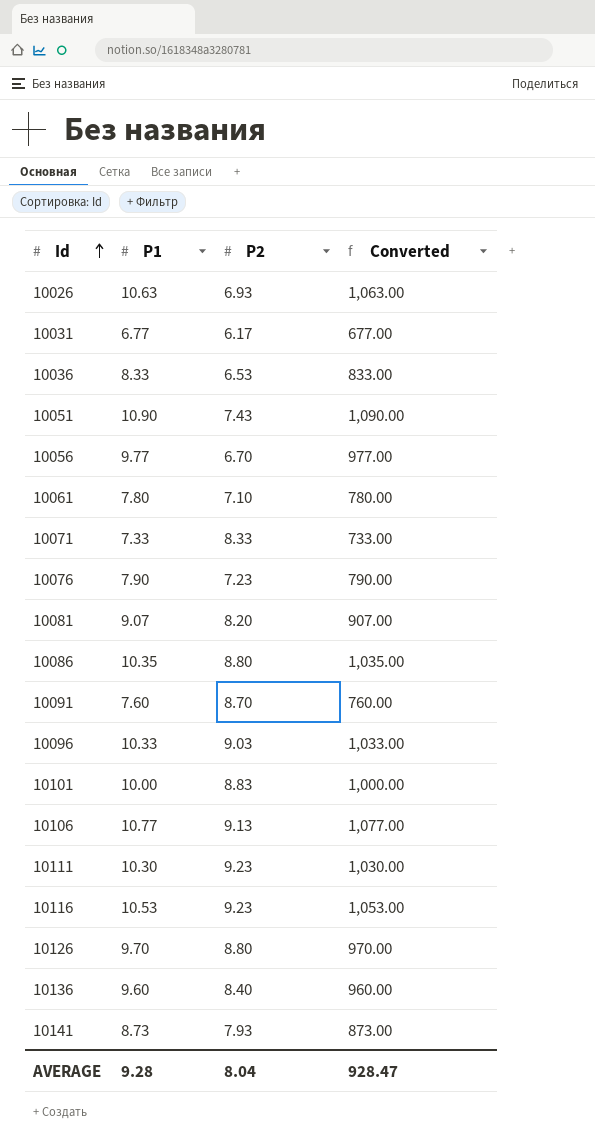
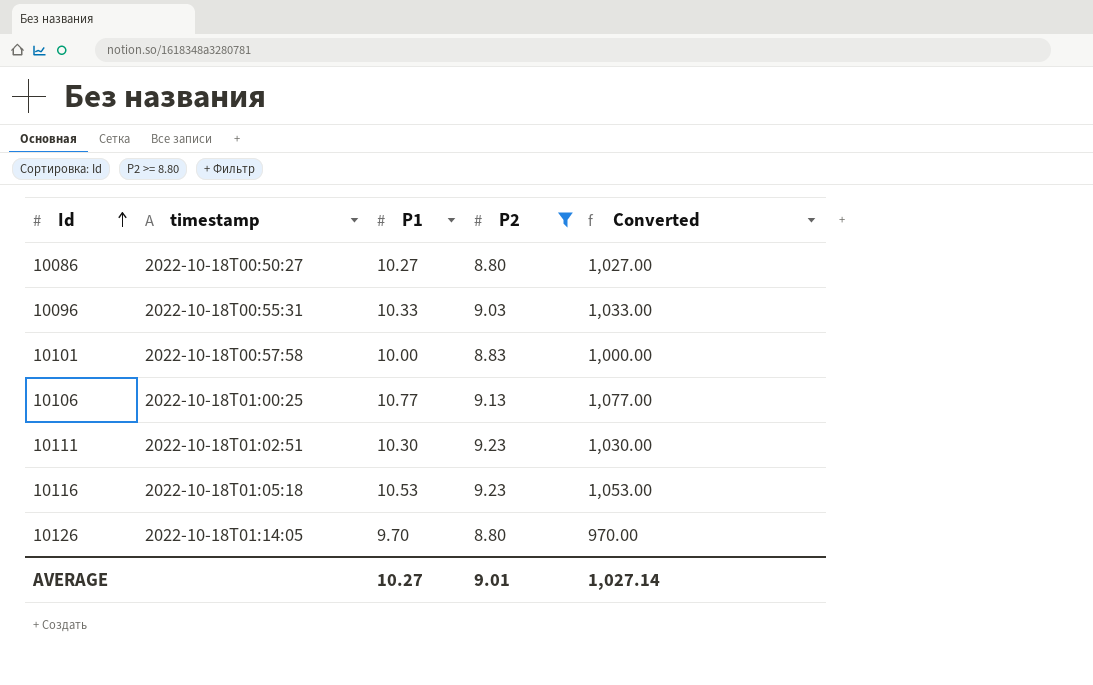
filter: none -> P2 >= 8.80
column timestamp | position: none -> 2
10086 | P1: 10.35 -> 10.27
10086 | Converted: 1,035.00 -> 1,027.00
AVERAGE | P1: 9.28 -> 10.27
AVERAGE | P2: 8.04 -> 9.01
AVERAGE | Converted: 928.47 -> 1,027.14

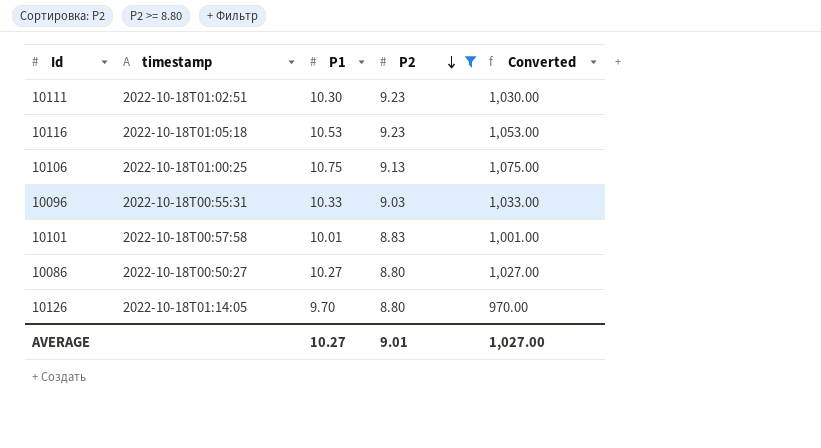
row order: Id ascending -> P2 descending
10106 | P1: 10.77 -> 10.75
10106 | Converted: 1,077.00 -> 1,075.00
10101 | P1: 10.00 -> 10.01
10101 | Converted: 1,000.00 -> 1,001.00
AVERAGE | Converted: 1,027.14 -> 1,027.00

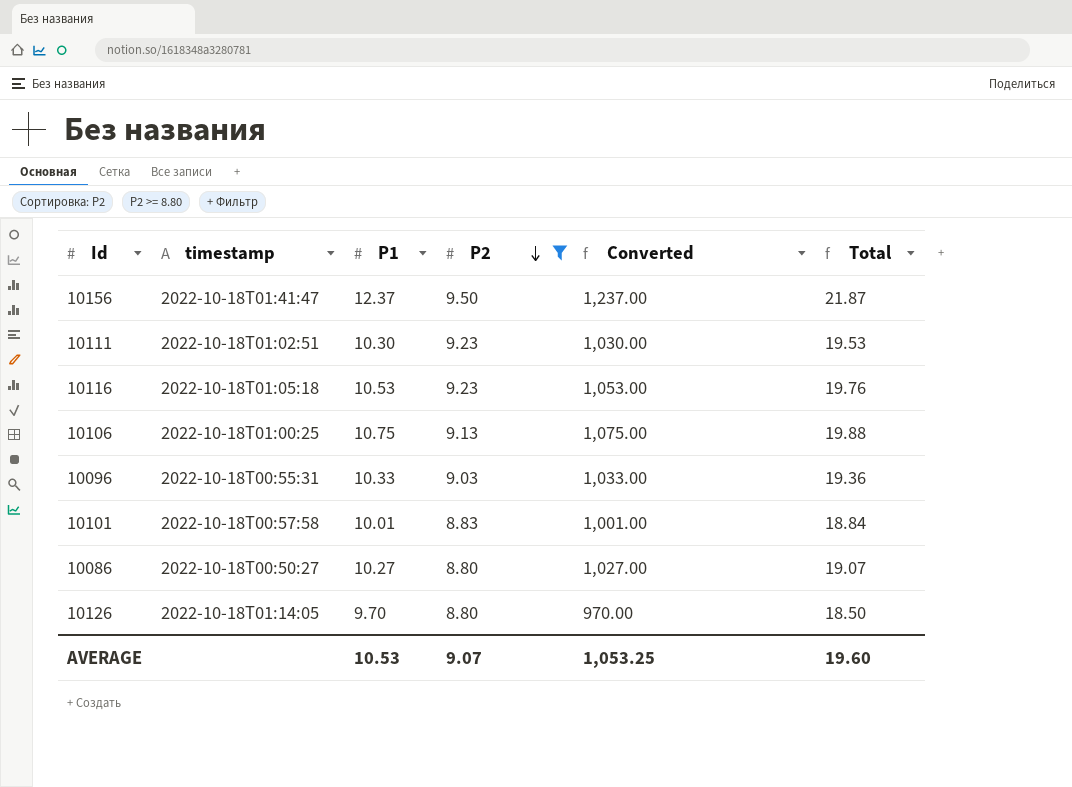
column Total | formula: none -> [P1] + [P2]
row 10156: none -> 2022-10-18T01:41:47 | 12.37 | 9.50 | 1,237.00 | 21.87
AVERAGE | P1: 10.27 -> 10.53
AVERAGE | P2: 9.01 -> 9.07
AVERAGE | Converted: 1,027.00 -> 1,053.25

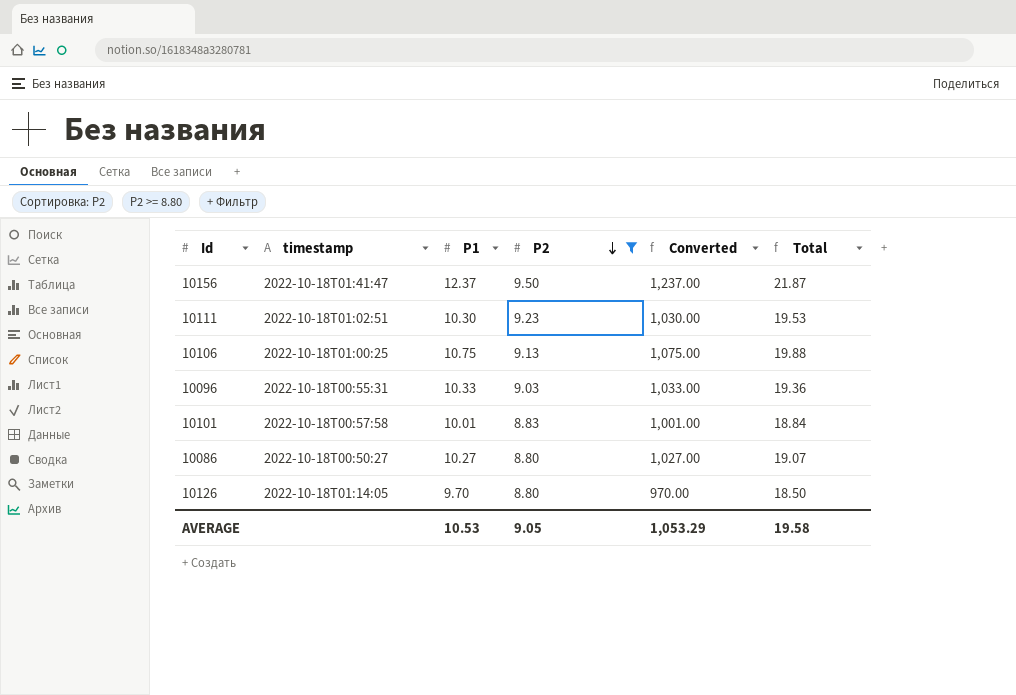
row 10116: 2022-10-18T01:05:18 | 10.53 | 9.23 | 1,053.00 | 19.76 -> none
AVERAGE | P2: 9.07 -> 9.05
AVERAGE | Converted: 1,053.25 -> 1,053.29
AVERAGE | Total: 19.60 -> 19.58

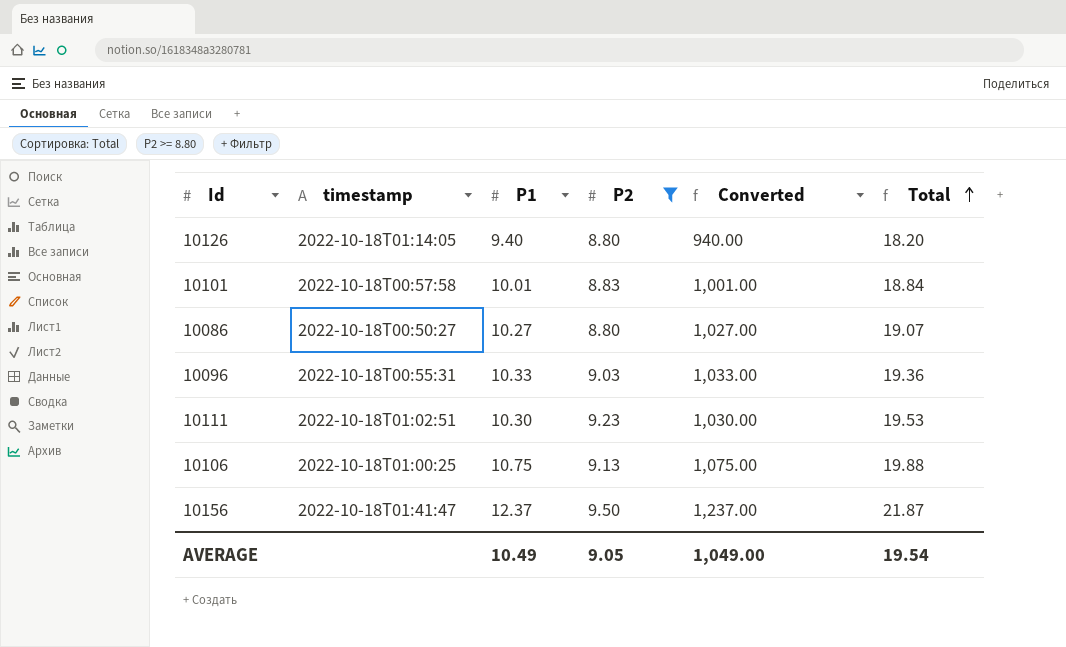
row order: P2 descending -> Total ascending
10126 | P1: 9.70 -> 9.40
10126 | Converted: 970.00 -> 940.00
10126 | Total: 18.50 -> 18.20
AVERAGE | P1: 10.53 -> 10.49
AVERAGE | Converted: 1,053.29 -> 1,049.00
AVERAGE | Total: 19.58 -> 19.54

